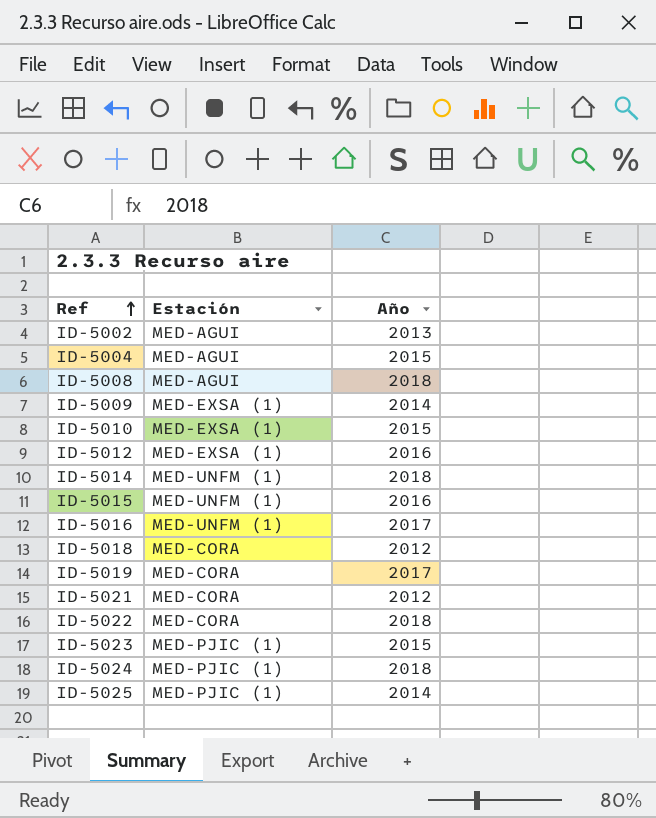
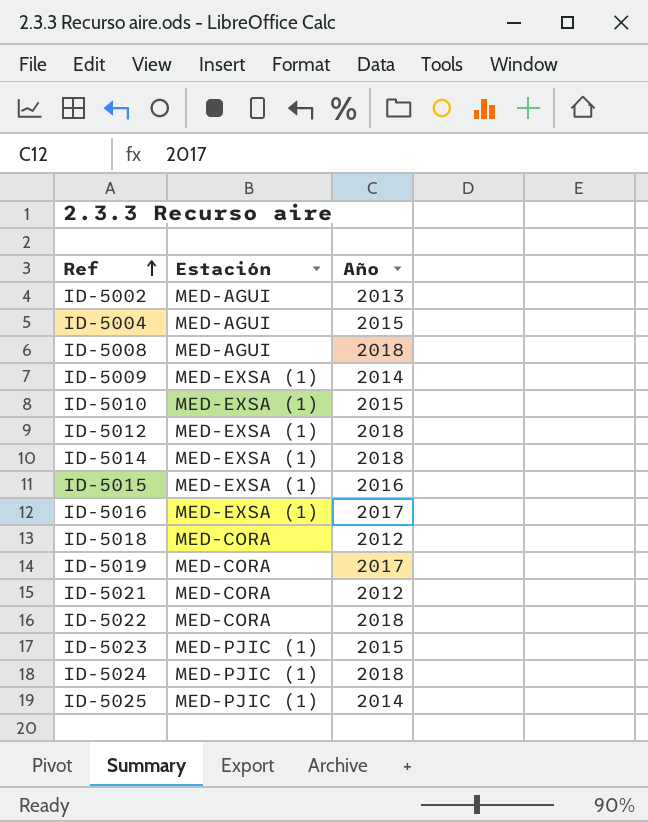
ID-5012 | Año: 2016 -> 2018
ID-5014 | Estación: MED-UNFM (1) -> MED-EXSA (1)
ID-5015 | Estación: MED-UNFM (1) -> MED-EXSA (1)
ID-5016 | Estación: MED-UNFM (1) -> MED-EXSA (1)

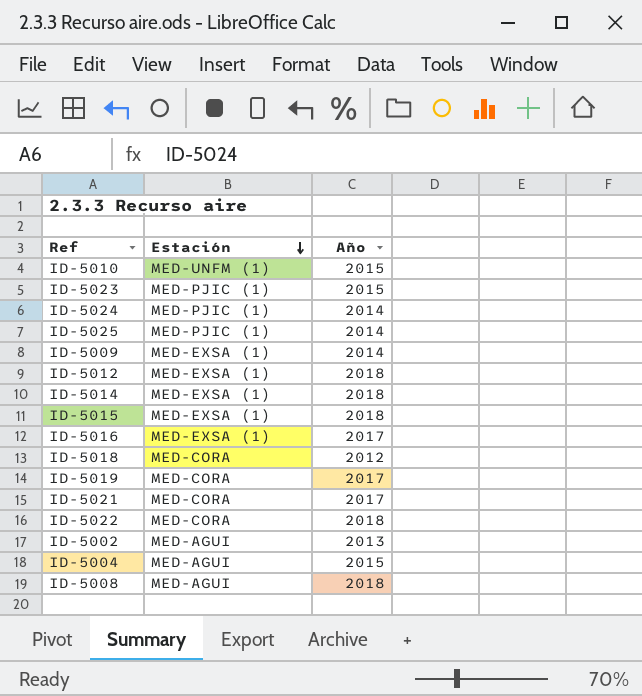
row order: Ref ascending -> Estación descending
ID-5010 | Estación: MED-EXSA (1) -> MED-UNFM (1)
ID-5024 | Año: 2018 -> 2014
ID-5015 | Año: 2016 -> 2018
ID-5021 | Año: 2012 -> 2017

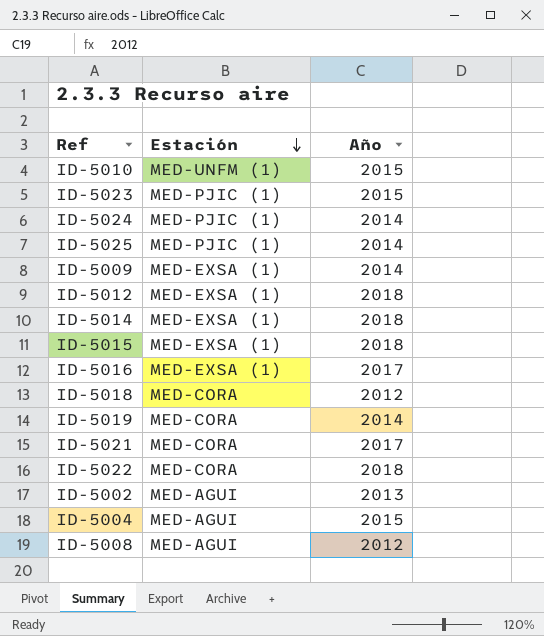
ID-5019 | Año: 2017 -> 2014
ID-5008 | Año: 2018 -> 2012

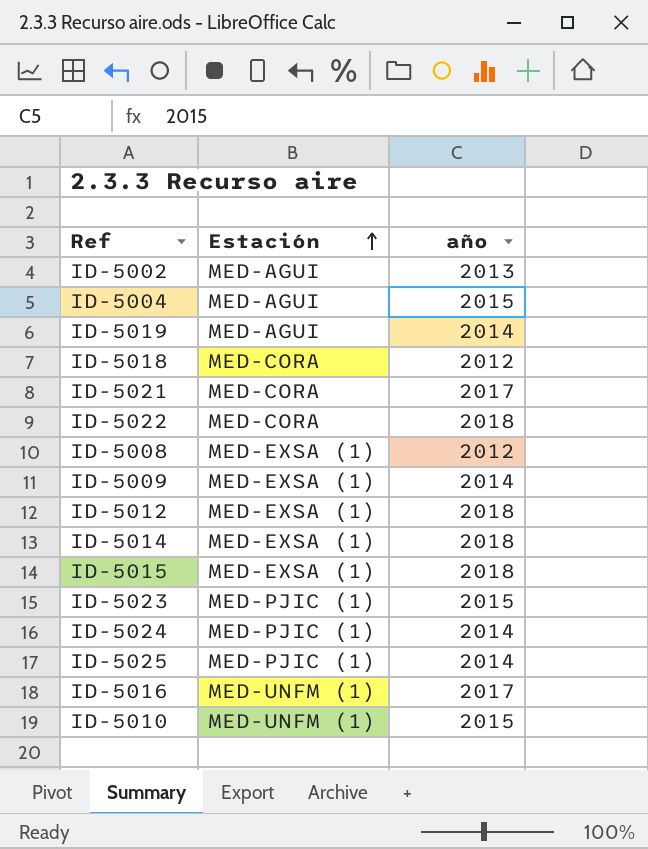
row order: Estación descending -> Estación ascending
column name: Año -> año
ID-5019 | Estación: MED-CORA -> MED-AGUI
ID-5008 | Estación: MED-AGUI -> MED-EXSA (1)
ID-5016 | Estación: MED-EXSA (1) -> MED-UNFM (1)

